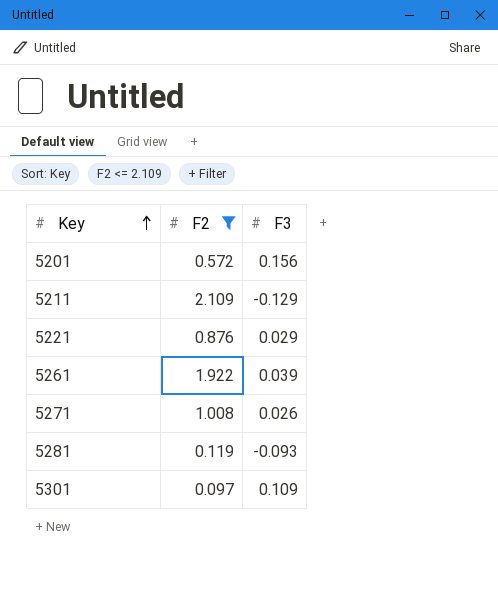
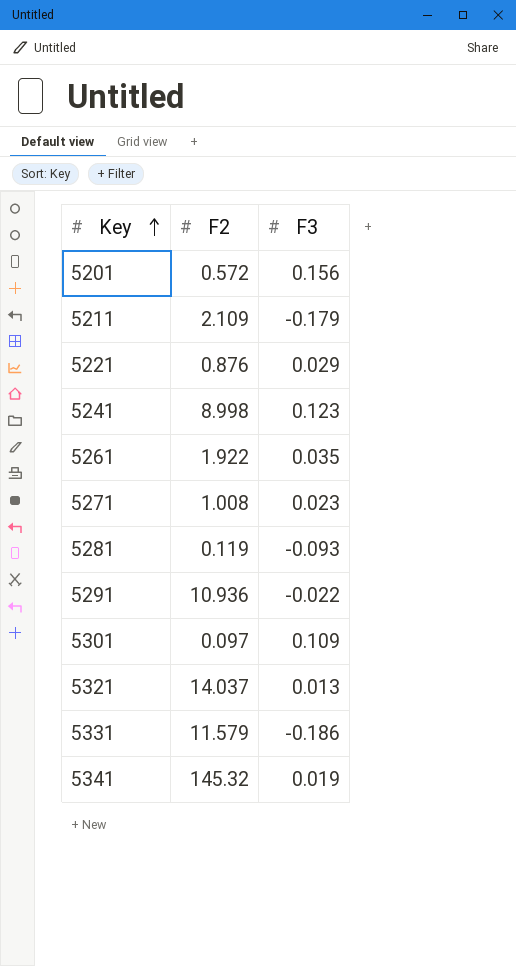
filter: F2 <= 2.109 -> none
5211 | F3: -0.129 -> -0.179
5261 | F3: 0.039 -> 0.035
5271 | F3: 0.026 -> 0.023

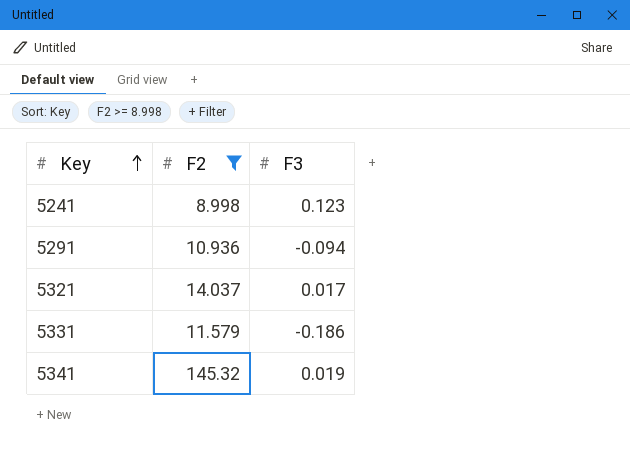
filter: none -> F2 >= 8.998
5291 | F3: -0.022 -> -0.094
5321 | F3: 0.013 -> 0.017

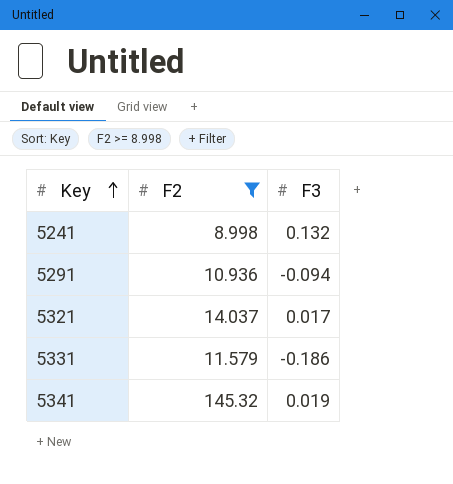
5241 | F3: 0.123 -> 0.132

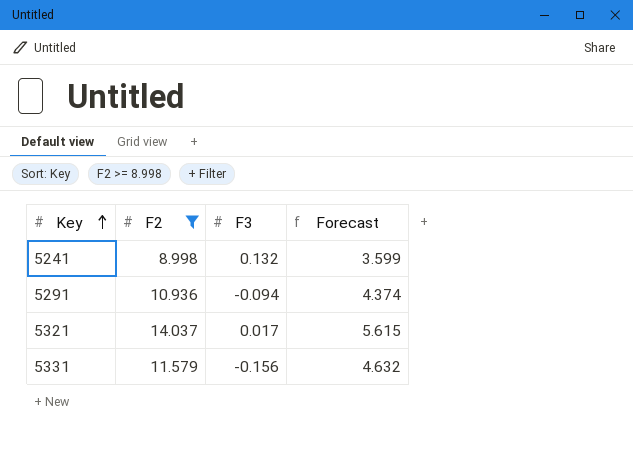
column Forecast | formula: none -> [F2] * 0.4
row 5341: 145.32 | 0.019 -> none
5331 | F3: -0.186 -> -0.156

